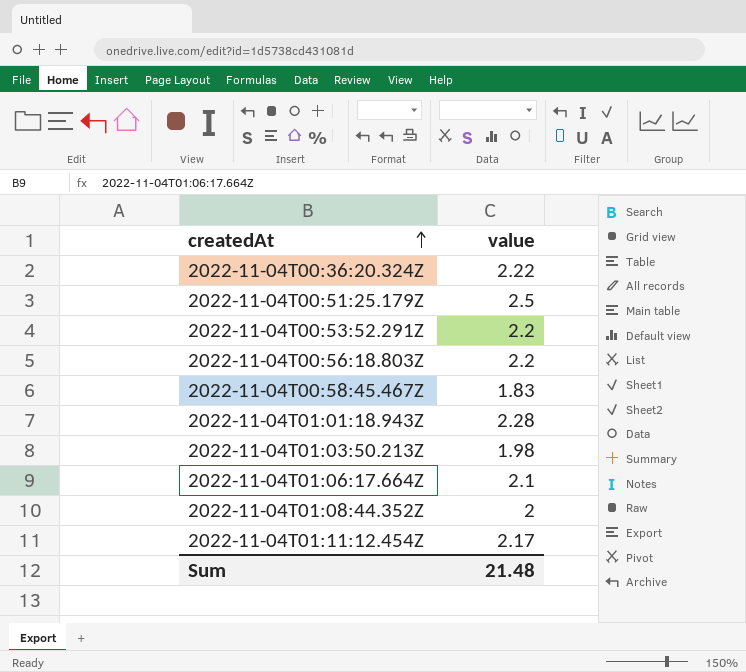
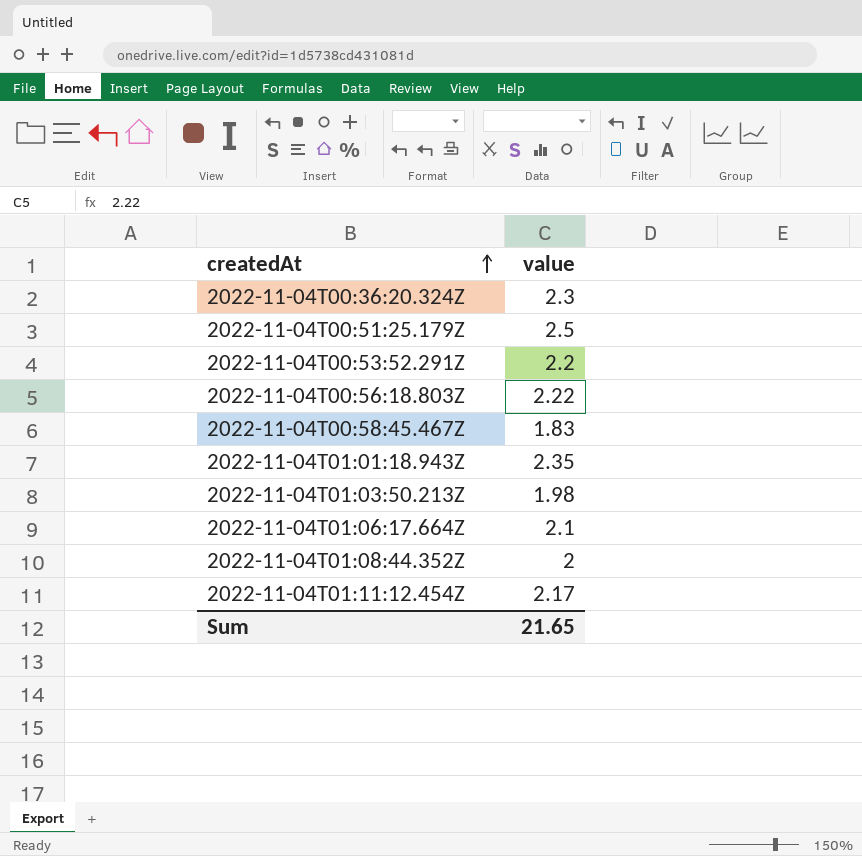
2022-11-04T00:36:20.324Z | value: 2.22 -> 2.3
2022-11-04T00:56:18.803Z | value: 2.2 -> 2.22
2022-11-04T01:01:18.943Z | value: 2.28 -> 2.35
Sum | value: 21.48 -> 21.65

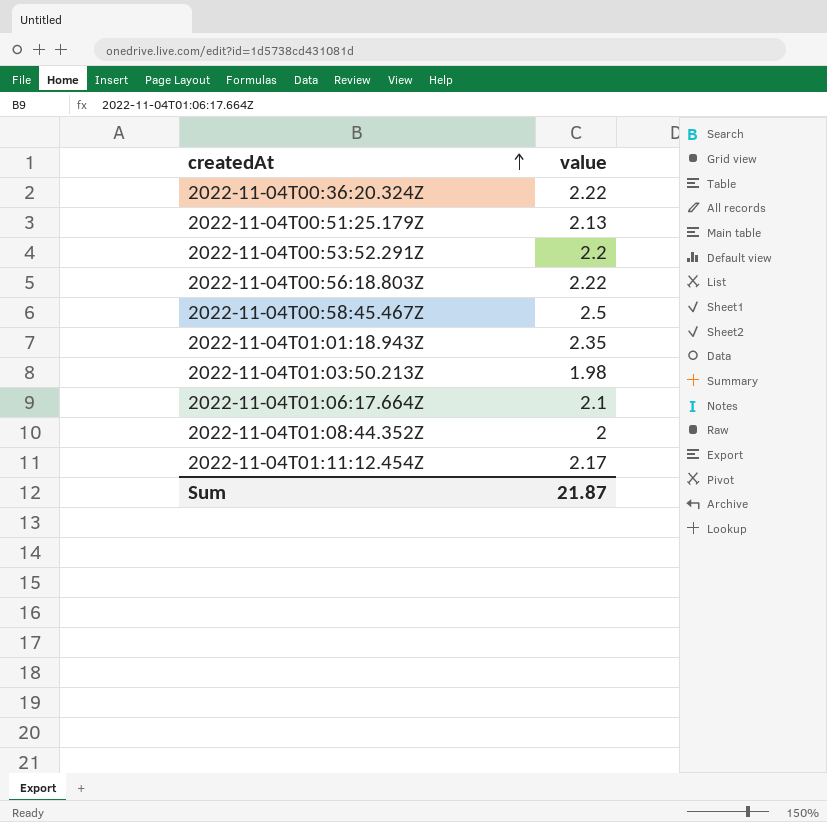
2022-11-04T00:36:20.324Z | value: 2.3 -> 2.22
2022-11-04T00:51:25.179Z | value: 2.5 -> 2.13
2022-11-04T00:58:45.467Z | value: 1.83 -> 2.5
Sum | value: 21.65 -> 21.87

